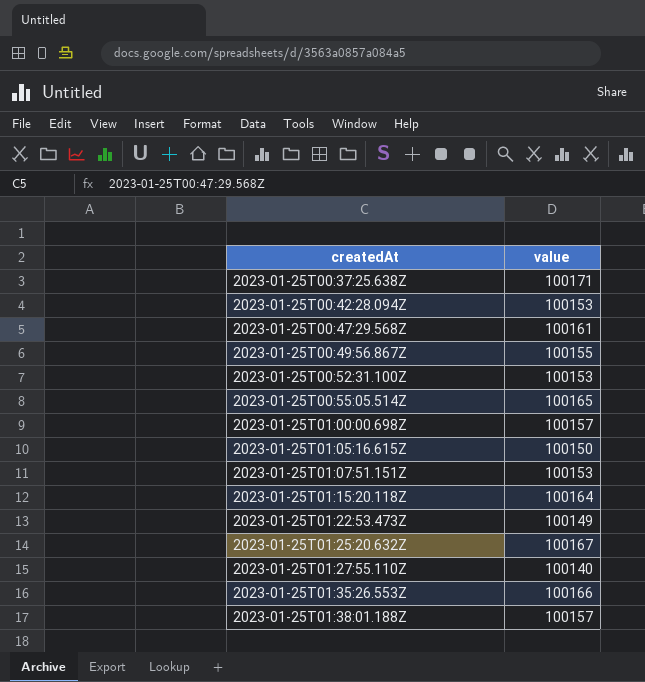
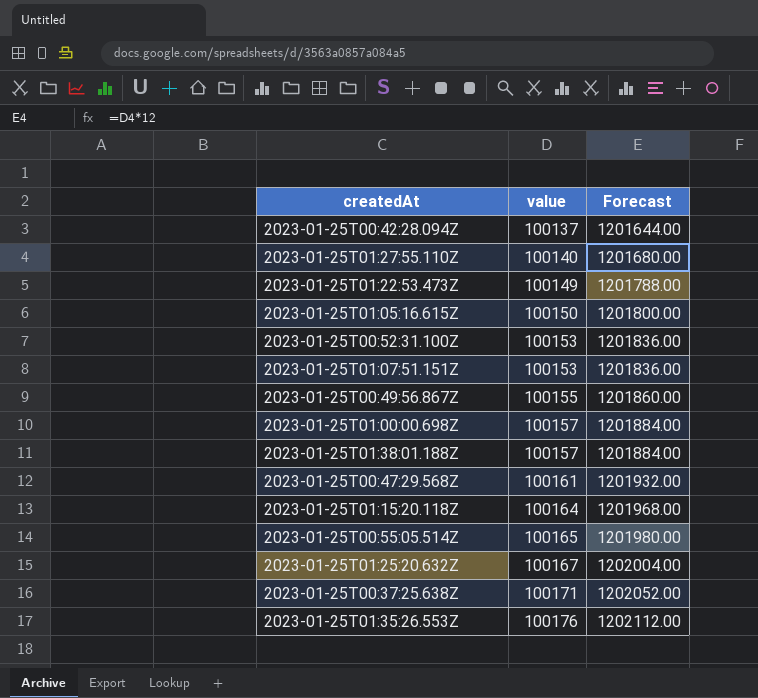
row order: createdAt ascending -> value ascending
column Forecast | formula: none -> [value] * 12
2023-01-25T00:42:28.094Z | value: 100153 -> 100137
2023-01-25T01:35:26.553Z | value: 100166 -> 100176

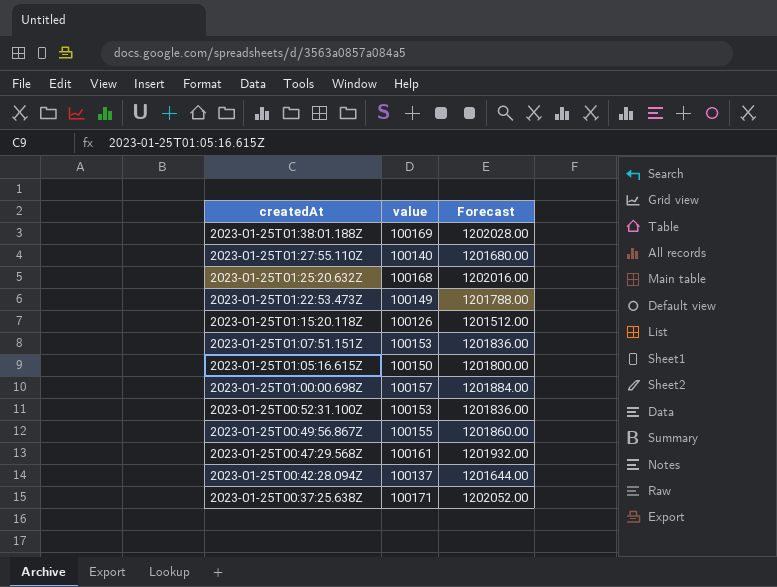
row order: value ascending -> createdAt descending
row 2023-01-25T00:55:05.514Z: 100165 | 1201980.00 -> none
row 2023-01-25T01:35:26.553Z: 100176 | 1202112.00 -> none
2023-01-25T01:38:01.188Z | value: 100157 -> 100169
2023-01-25T01:38:01.188Z | Forecast: 1201884.00 -> 1202028.00
2023-01-25T01:25:20.632Z | value: 100167 -> 100168
2023-01-25T01:25:20.632Z | Forecast: 1202004.00 -> 1202016.00
2023-01-25T01:15:20.118Z | value: 100164 -> 100126
2023-01-25T01:15:20.118Z | Forecast: 1201968.00 -> 1201512.00

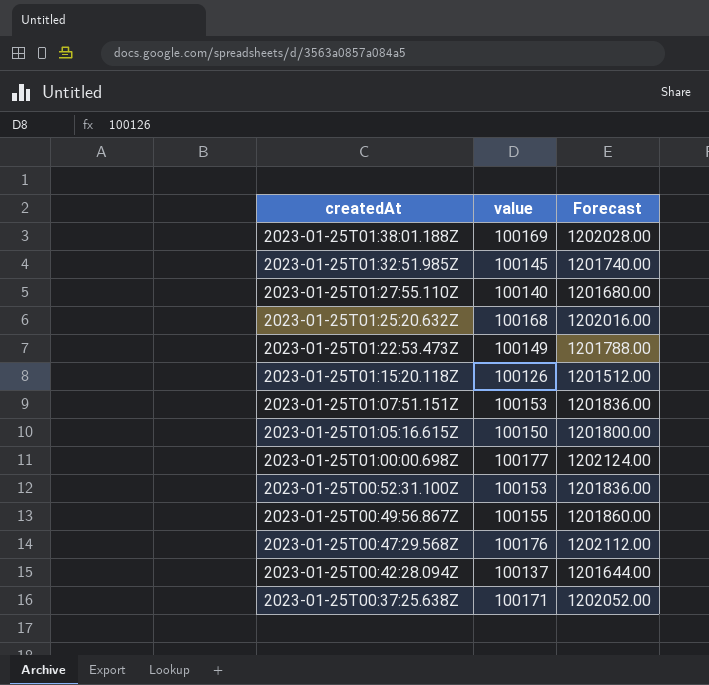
row 2023-01-25T01:32:51.985Z: none -> 100145 | 1201740.00
2023-01-25T01:00:00.698Z | value: 100157 -> 100177
2023-01-25T01:00:00.698Z | Forecast: 1201884.00 -> 1202124.00
2023-01-25T00:47:29.568Z | value: 100161 -> 100176
2023-01-25T00:47:29.568Z | Forecast: 1201932.00 -> 1202112.00

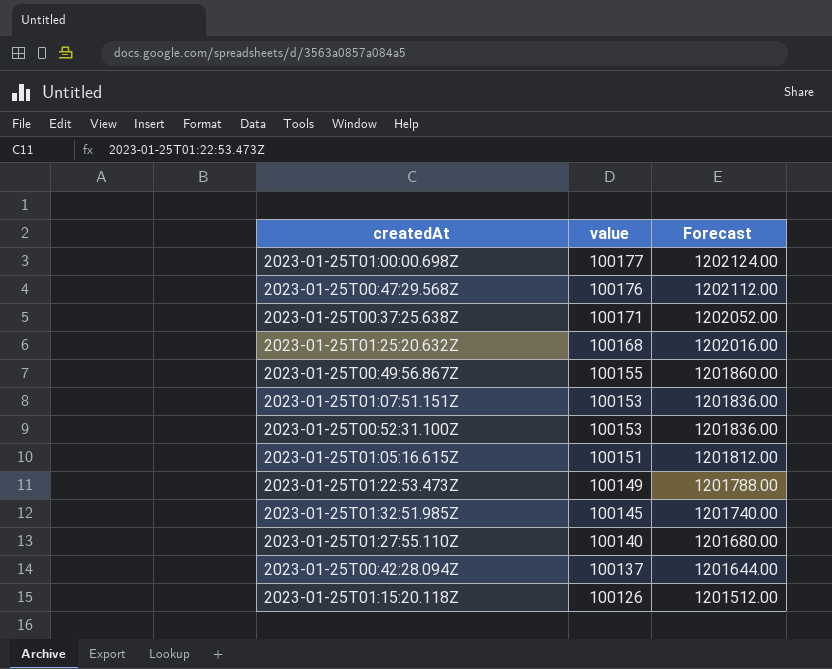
row order: createdAt descending -> value descending
row 2023-01-25T01:38:01.188Z: 100169 | 1202028.00 -> none
2023-01-25T01:05:16.615Z | value: 100150 -> 100151
2023-01-25T01:05:16.615Z | Forecast: 1201800.00 -> 1201812.00

